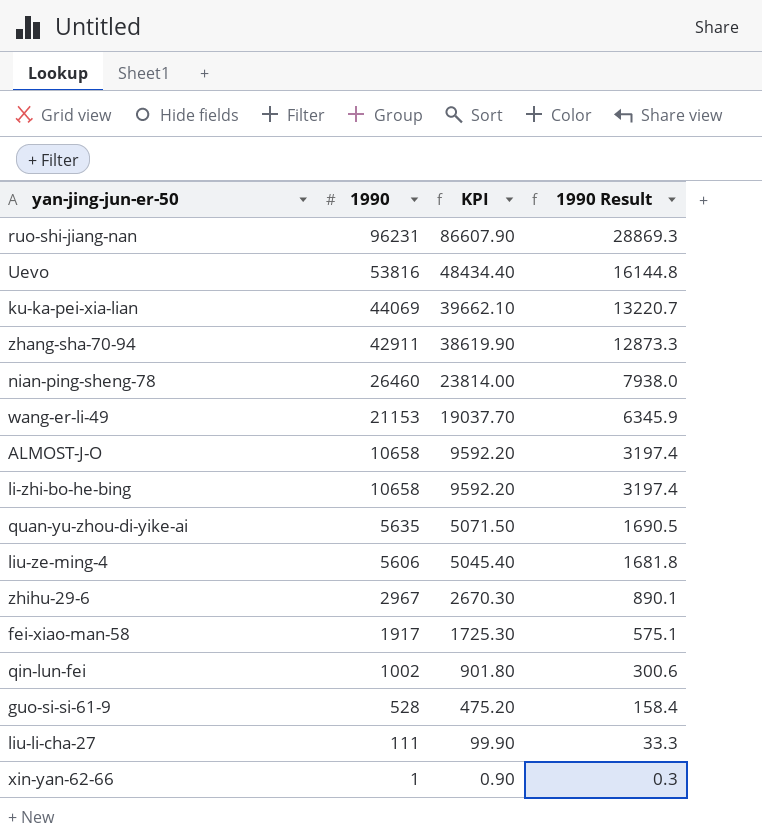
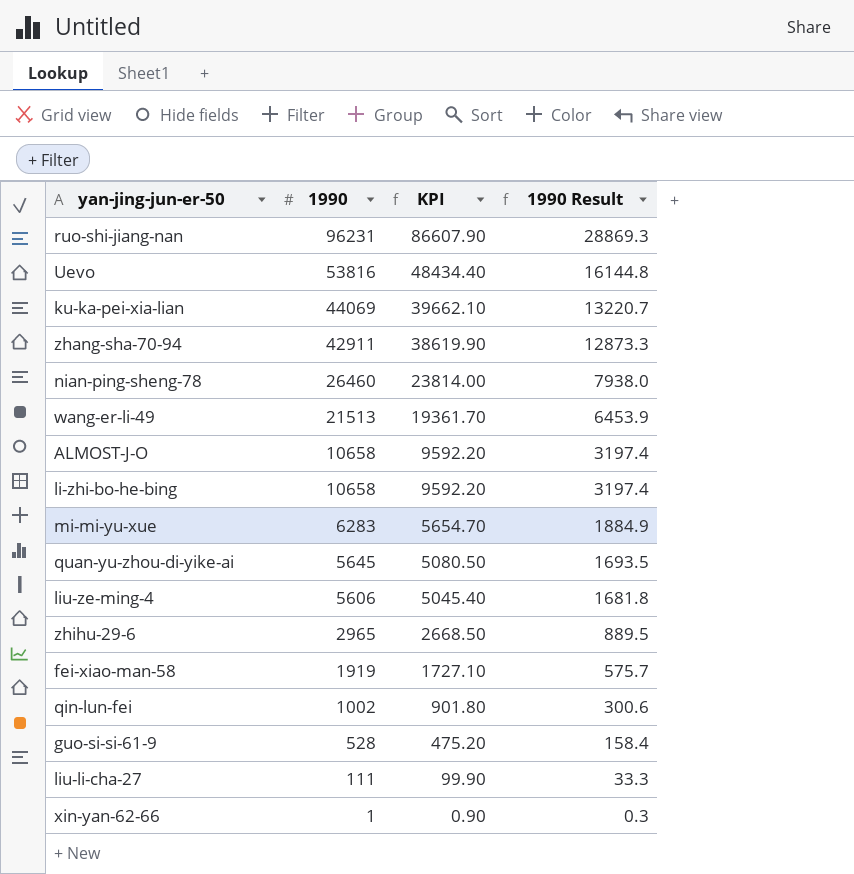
wang-er-li-49 | 1990: 21153 -> 21513
wang-er-li-49 | KPI: 19037.70 -> 19361.70
wang-er-li-49 | 1990 Result: 6345.9 -> 6453.9
row mi-mi-yu-xue: none -> 6283 | 5654.70 | 1884.9
quan-yu-zhou-di-yike-ai | 1990: 5635 -> 5645
quan-yu-zhou-di-yike-ai | KPI: 5071.50 -> 5080.50
quan-yu-zhou-di-yike-ai | 1990 Result: 1690.5 -> 1693.5
zhihu-29-6 | 1990: 2967 -> 2965
zhihu-29-6 | KPI: 2670.30 -> 2668.50
zhihu-29-6 | 1990 Result: 890.1 -> 889.5
fei-xiao-man-58 | 1990: 1917 -> 1919
fei-xiao-man-58 | KPI: 1725.30 -> 1727.10
fei-xiao-man-58 | 1990 Result: 575.1 -> 575.7

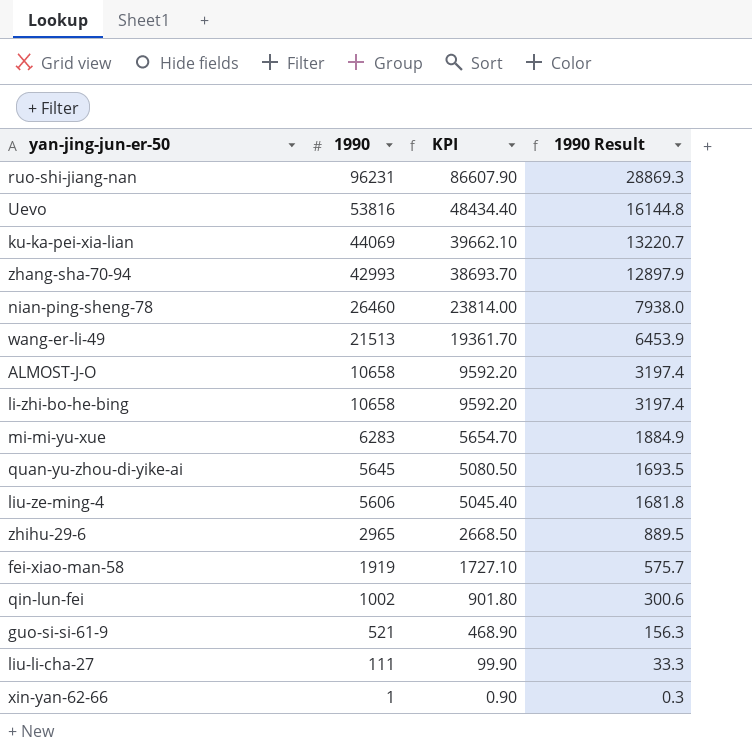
zhang-sha-70-94 | 1990: 42911 -> 42993
zhang-sha-70-94 | KPI: 38619.90 -> 38693.70
zhang-sha-70-94 | 1990 Result: 12873.3 -> 12897.9
guo-si-si-61-9 | 1990: 528 -> 521
guo-si-si-61-9 | KPI: 475.20 -> 468.90
guo-si-si-61-9 | 1990 Result: 158.4 -> 156.3

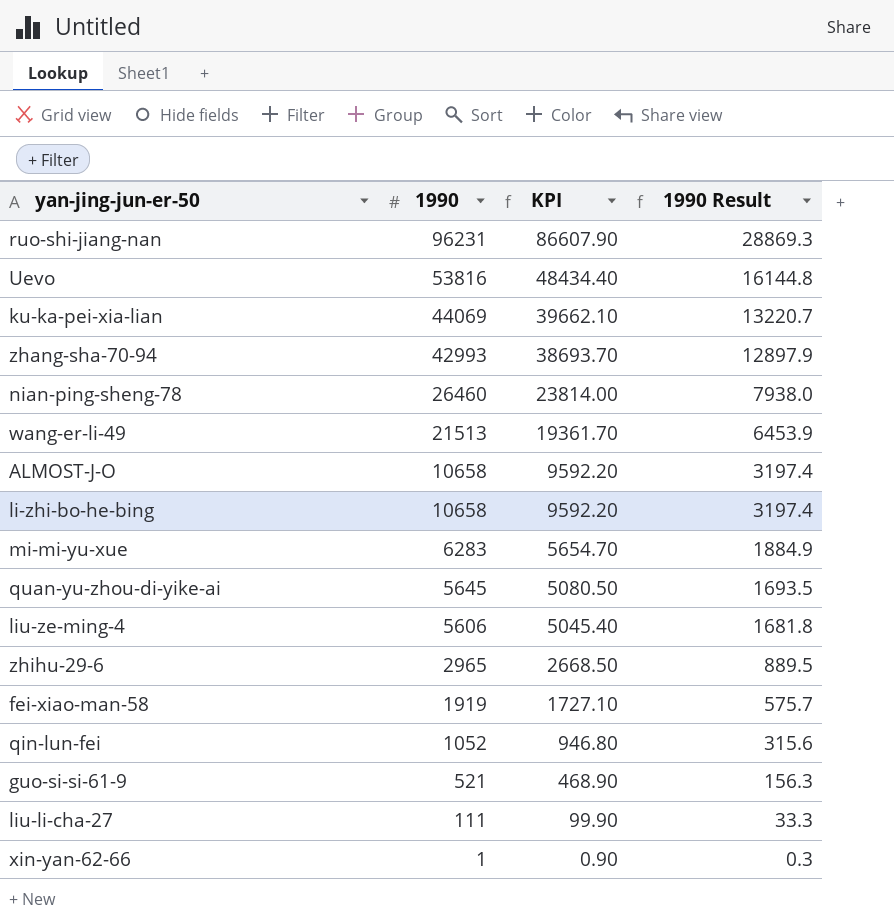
qin-lun-fei | 1990: 1002 -> 1052
qin-lun-fei | KPI: 901.80 -> 946.80
qin-lun-fei | 1990 Result: 300.6 -> 315.6

